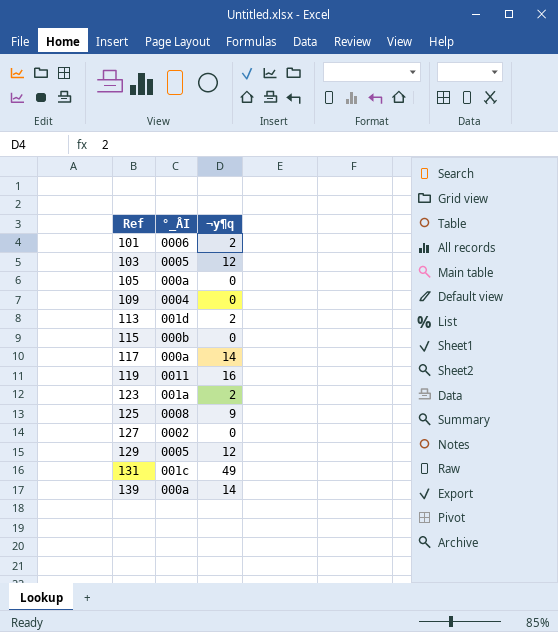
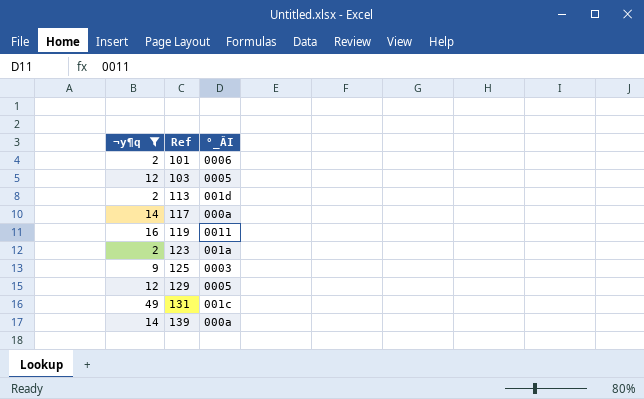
filter: none -> ¬y¶q != 0
column ¬y¶q | position: 3 -> 1
125 | °_ÂI: 0008 -> 0003

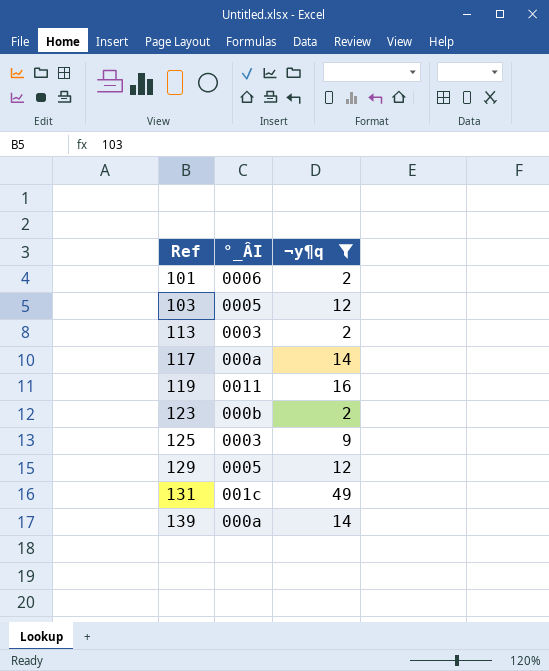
column ¬y¶q | position: 1 -> 3
113 | °_ÂI: 001d -> 0003
123 | °_ÂI: 001a -> 000b

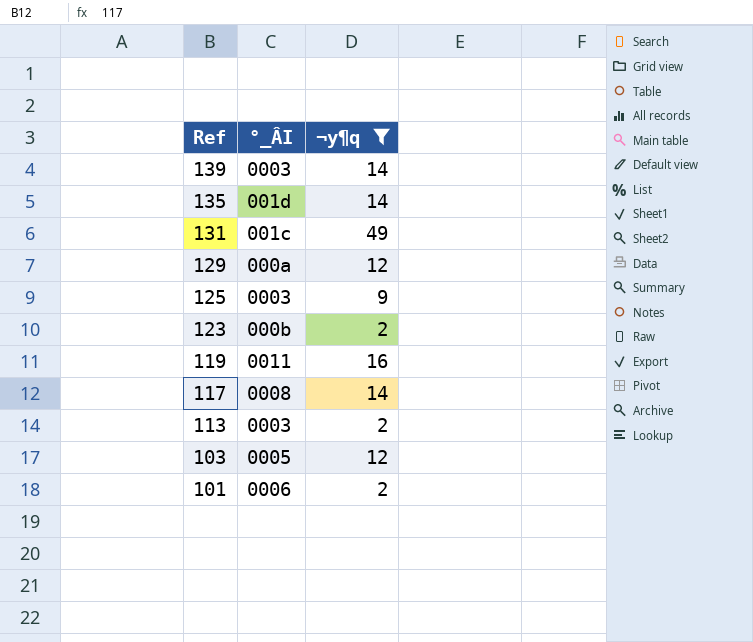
row order: Ref ascending -> Ref descending
139 | °_ÂI: 000a -> 0003
row 135: none -> 001d | 14
129 | °_ÂI: 0005 -> 000a
117 | °_ÂI: 000a -> 0008

